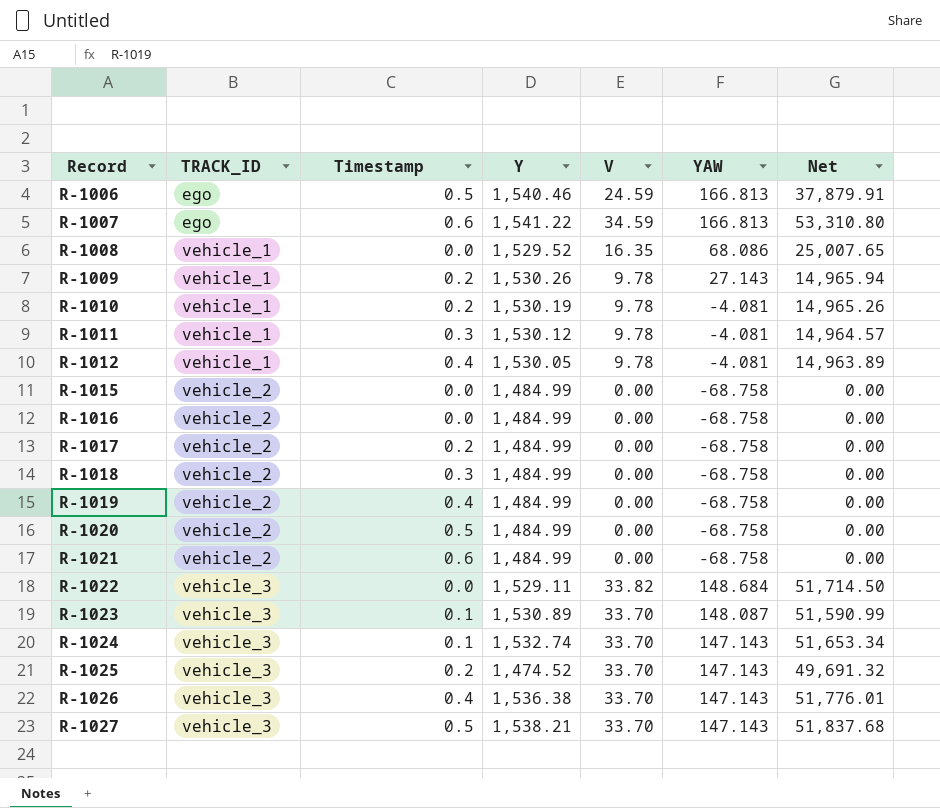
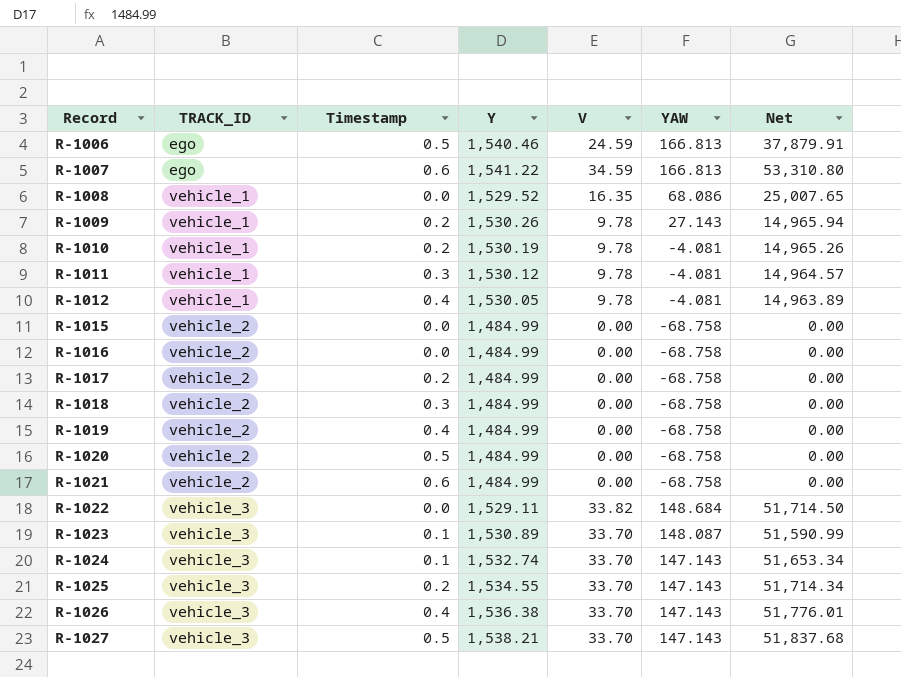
R-1025 | Y: 1,474.52 -> 1,534.55
R-1025 | Net: 49,691.32 -> 51,714.34

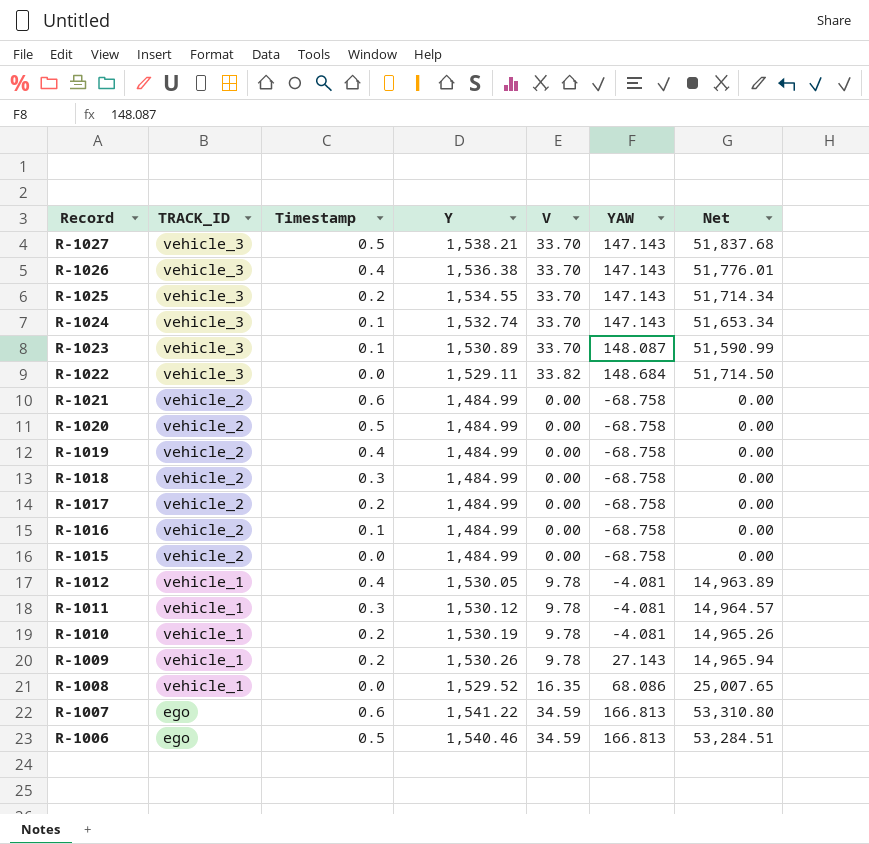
row order: Record ascending -> Record descending
R-1016 | Timestamp: 0.0 -> 0.1
R-1006 | V: 24.59 -> 34.59
R-1006 | Net: 37,879.91 -> 53,284.51

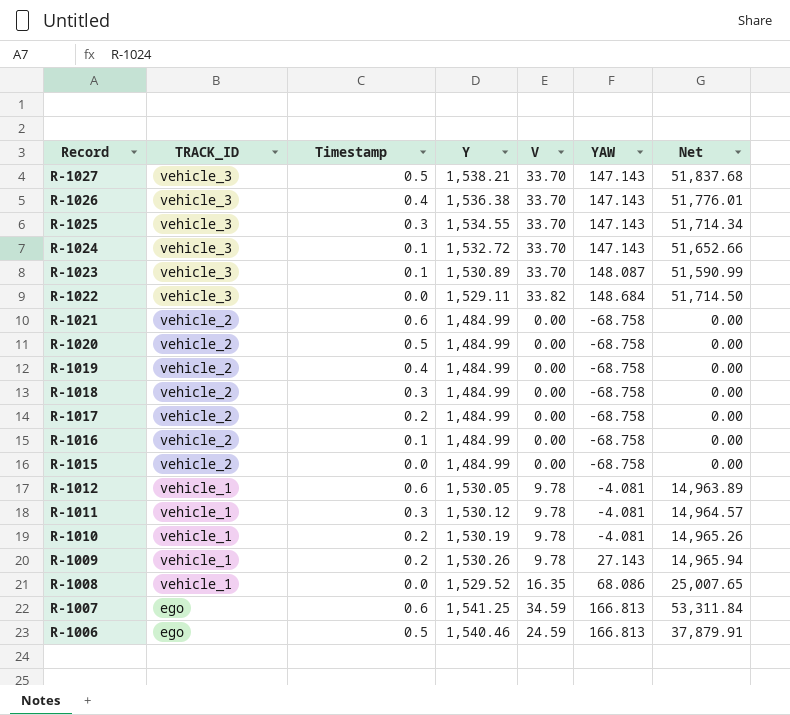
R-1025 | Timestamp: 0.2 -> 0.3
R-1024 | Y: 1,532.74 -> 1,532.72
R-1024 | Net: 51,653.34 -> 51,652.66
R-1012 | Timestamp: 0.4 -> 0.6
R-1007 | Y: 1,541.22 -> 1,541.25
R-1007 | Net: 53,310.80 -> 53,311.84
R-1006 | V: 34.59 -> 24.59
R-1006 | Net: 53,284.51 -> 37,879.91

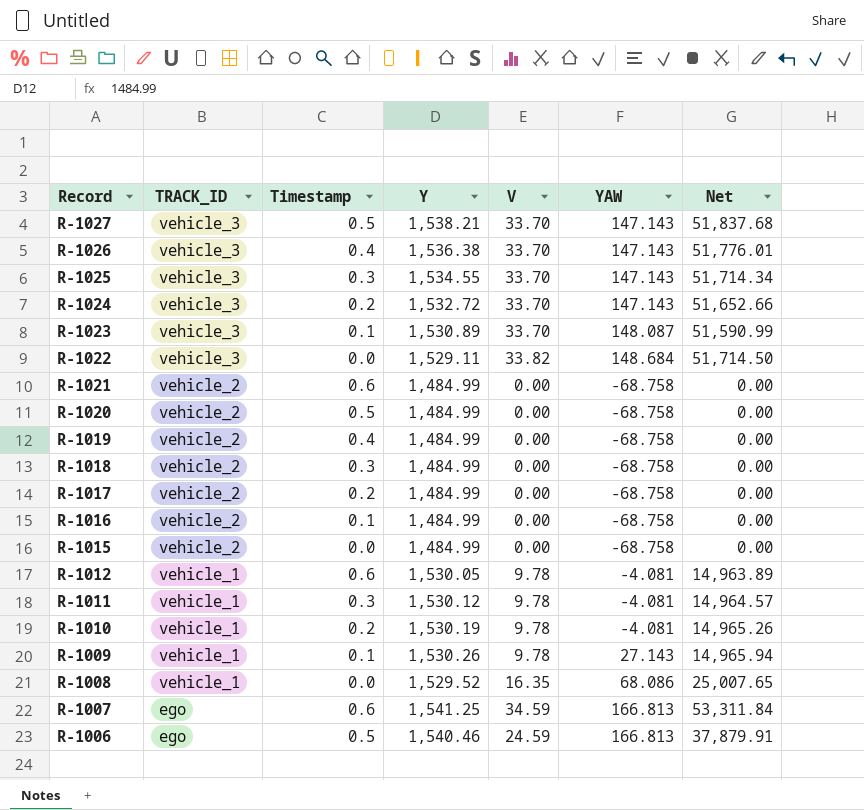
R-1024 | Timestamp: 0.1 -> 0.2
R-1009 | Timestamp: 0.2 -> 0.1

